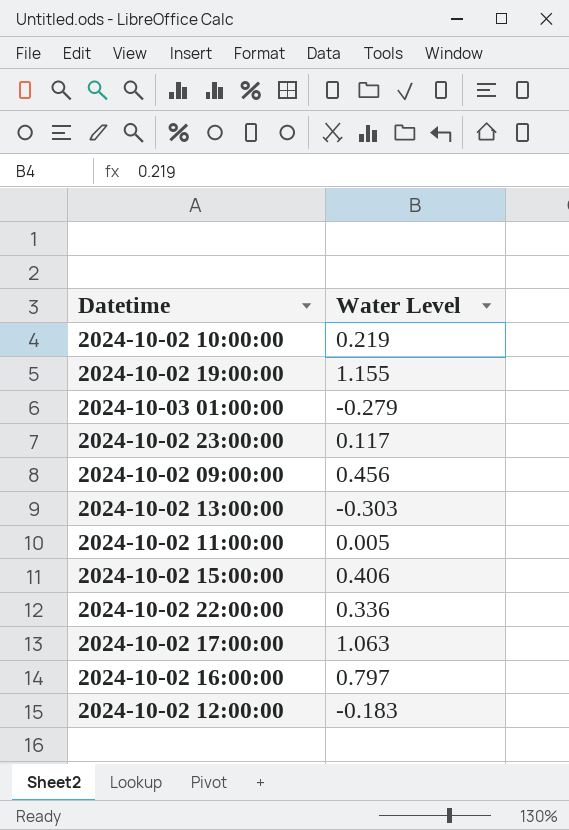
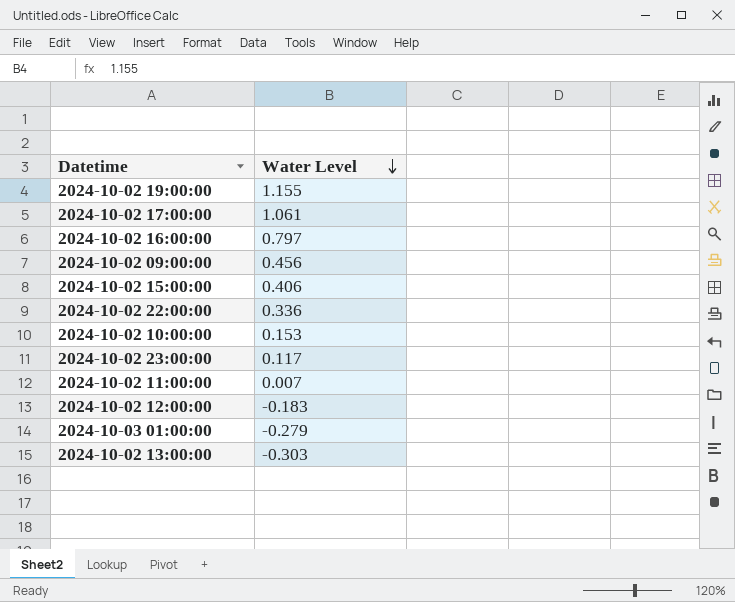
row order: none -> Water Level descending
2024-10-02 17:00:00 | Water Level: 1.063 -> 1.061
2024-10-02 10:00:00 | Water Level: 0.219 -> 0.153
2024-10-02 11:00:00 | Water Level: 0.005 -> 0.007

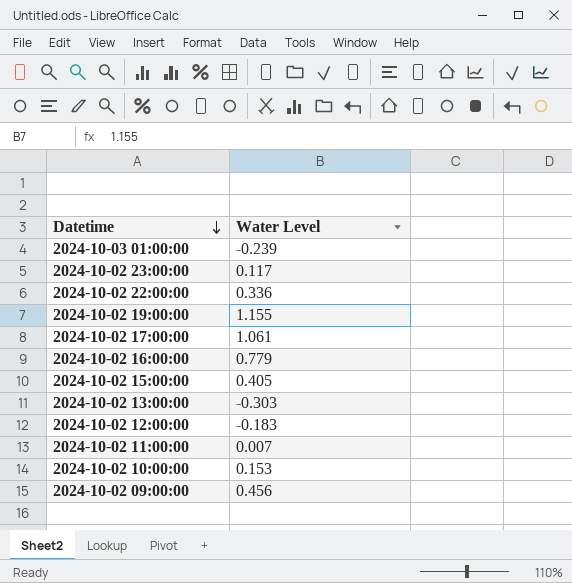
row order: Water Level descending -> Datetime descending
2024-10-03 01:00:00 | Water Level: -0.279 -> -0.239
2024-10-02 16:00:00 | Water Level: 0.797 -> 0.779
2024-10-02 15:00:00 | Water Level: 0.406 -> 0.405

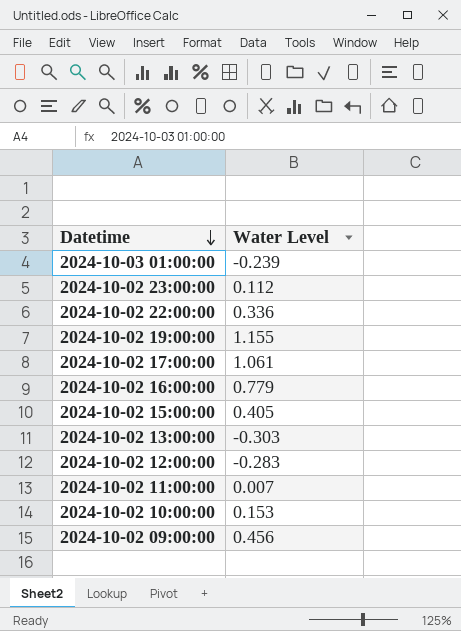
2024-10-02 23:00:00 | Water Level: 0.117 -> 0.112
2024-10-02 12:00:00 | Water Level: -0.183 -> -0.283

